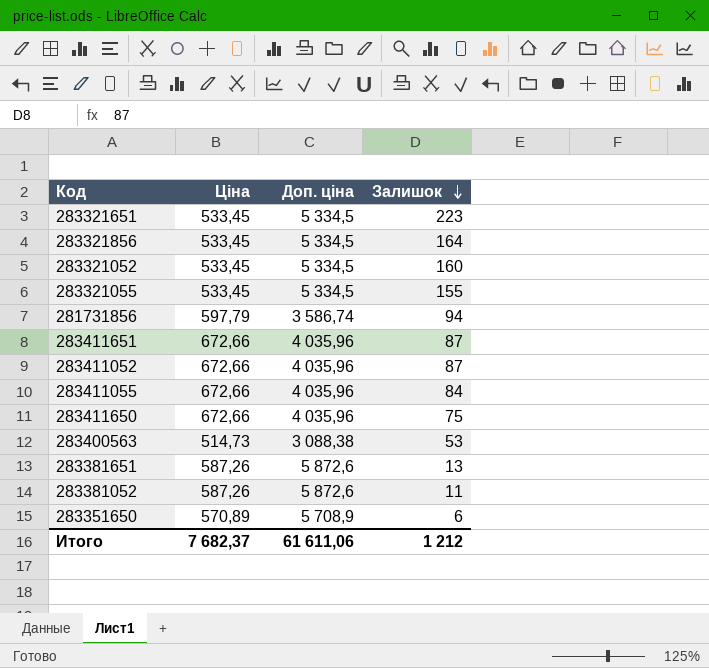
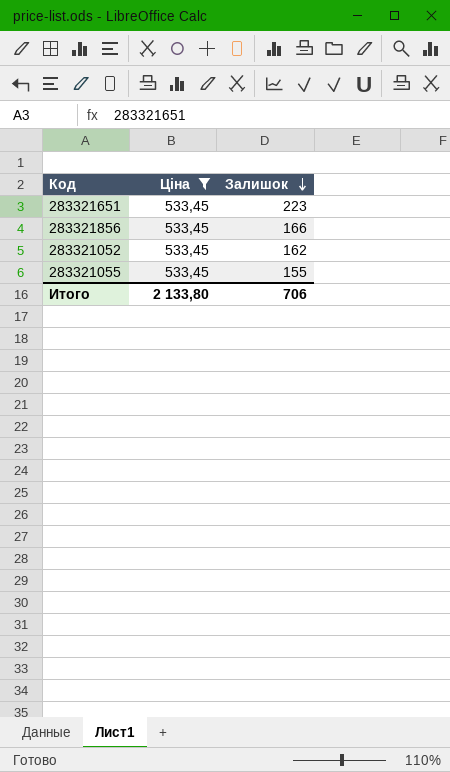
filter: none -> Ціна = 533,45
column Доп. ціна | position: 3 -> none
283321856 | Залишок: 164 -> 166
283321052 | Залишок: 160 -> 162
Итого | Ціна: 7 682,37 -> 2 133,80
Итого | Залишок: 1 212 -> 706

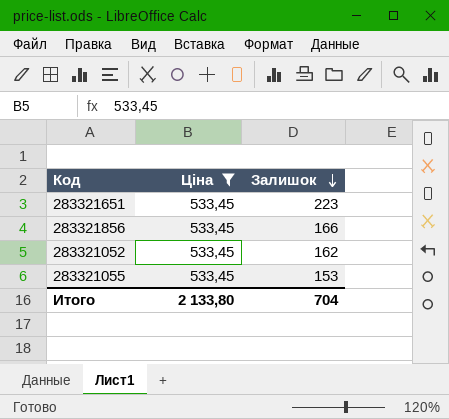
283321055 | Залишок: 155 -> 153
Итого | Залишок: 706 -> 704

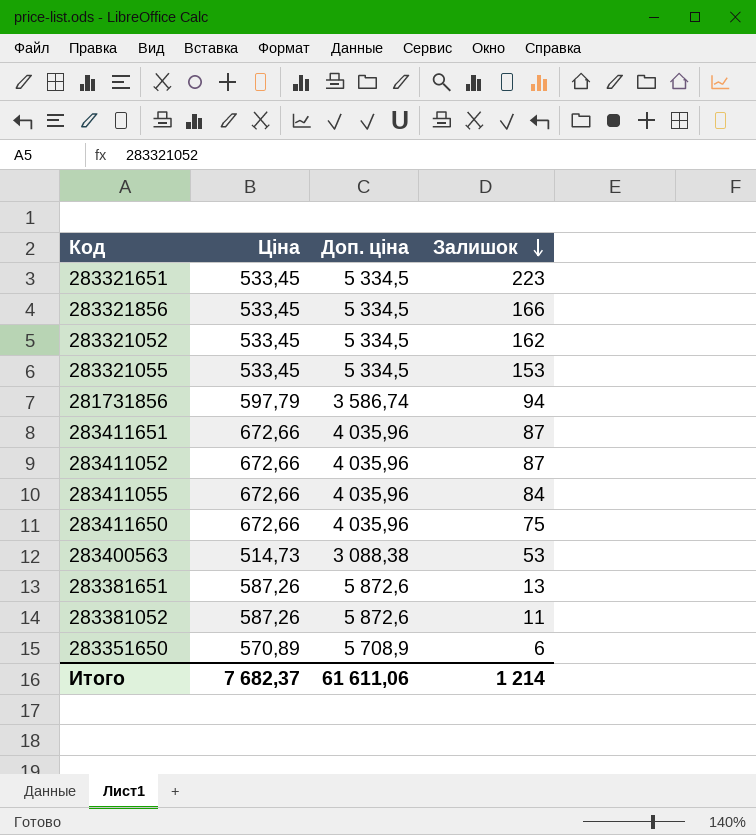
filter: Ціна = 533,45 -> none
column Доп. ціна | position: none -> 3
Итого | Ціна: 2 133,80 -> 7 682,37
Итого | Залишок: 704 -> 1 214

